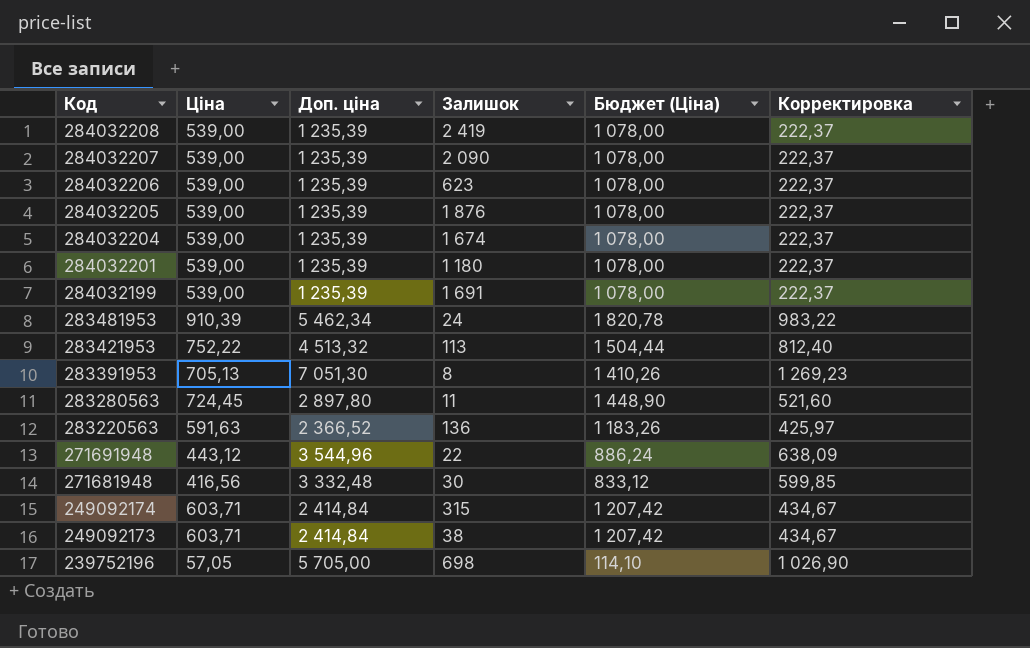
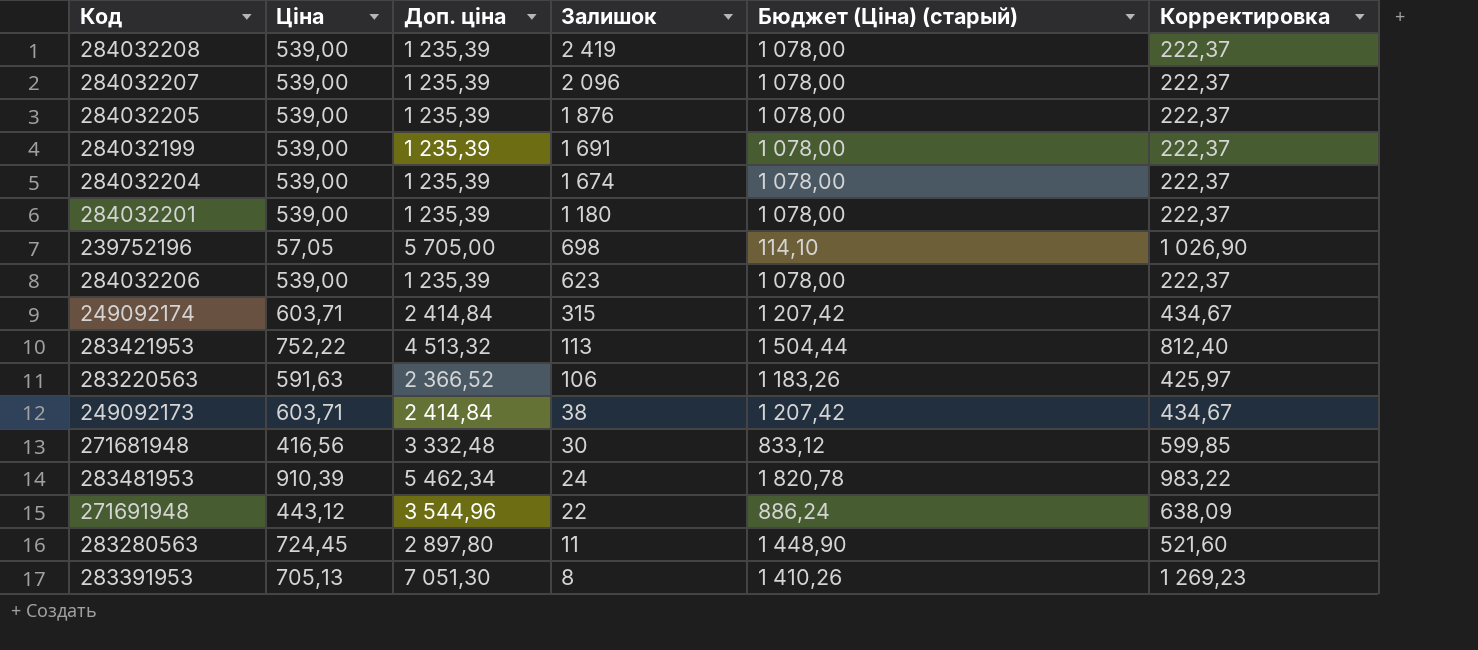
row order: Код descending -> Залишок descending
column name: Бюджет (Ціна) -> Бюджет (Ціна) (старый)
284032207 | Залишок: 2 090 -> 2 096
283220563 | Залишок: 136 -> 106

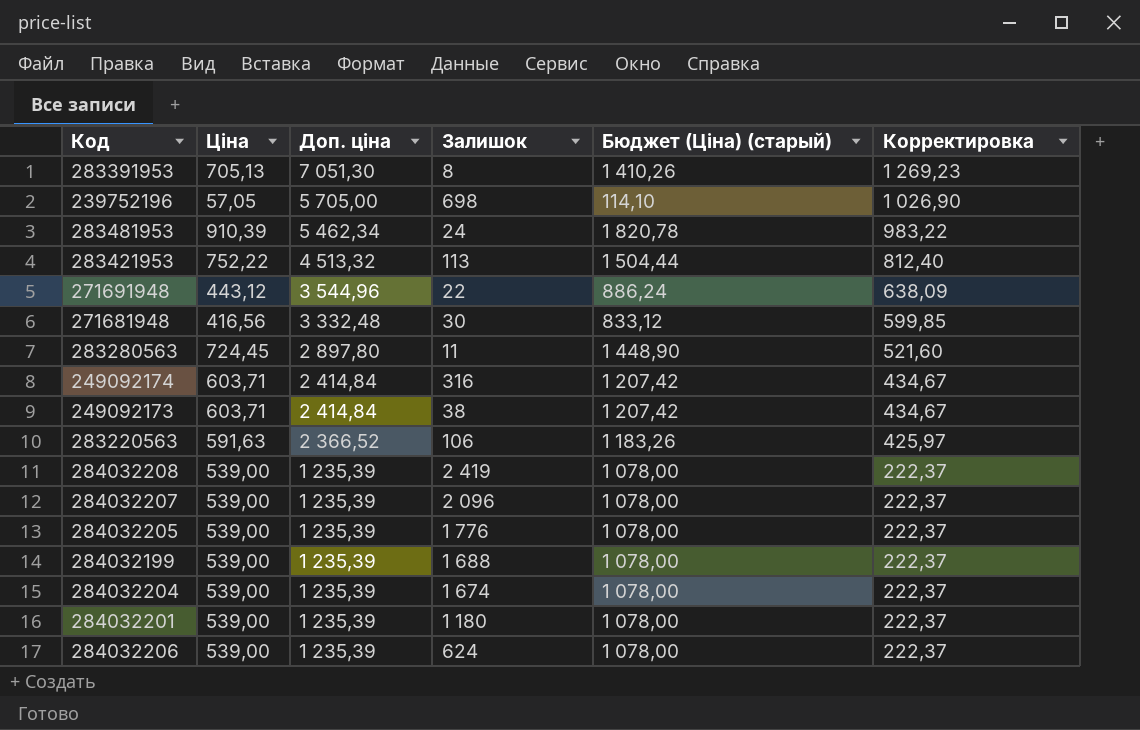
row order: Залишок descending -> Доп. ціна descending
249092174 | Залишок: 315 -> 316
284032205 | Залишок: 1 876 -> 1 776
284032199 | Залишок: 1 691 -> 1 688
284032206 | Залишок: 623 -> 624

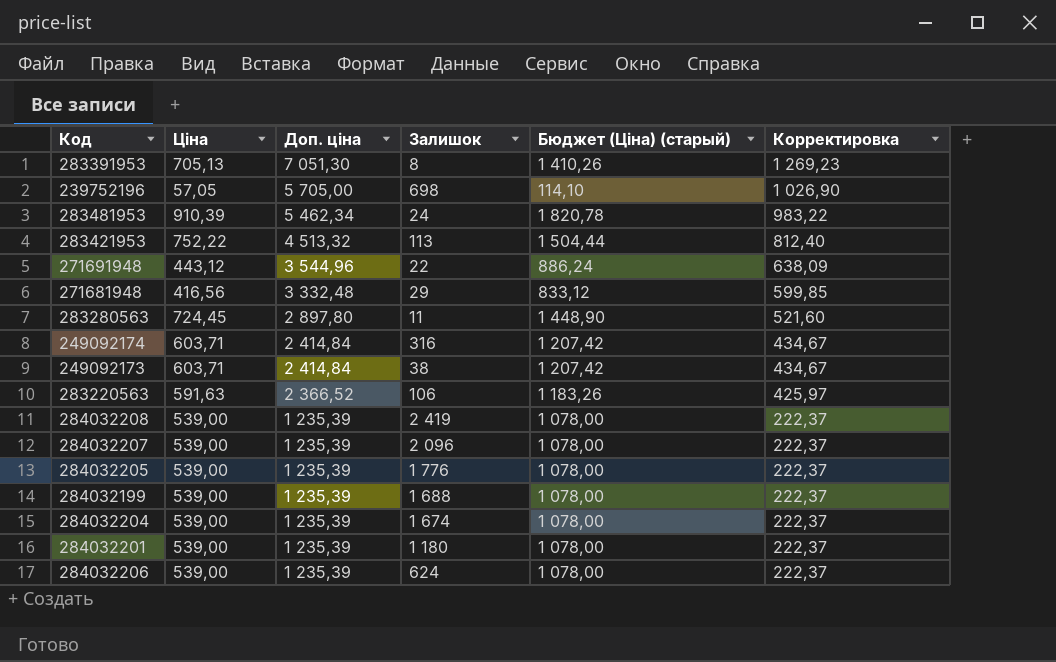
271681948 | Залишок: 30 -> 29

